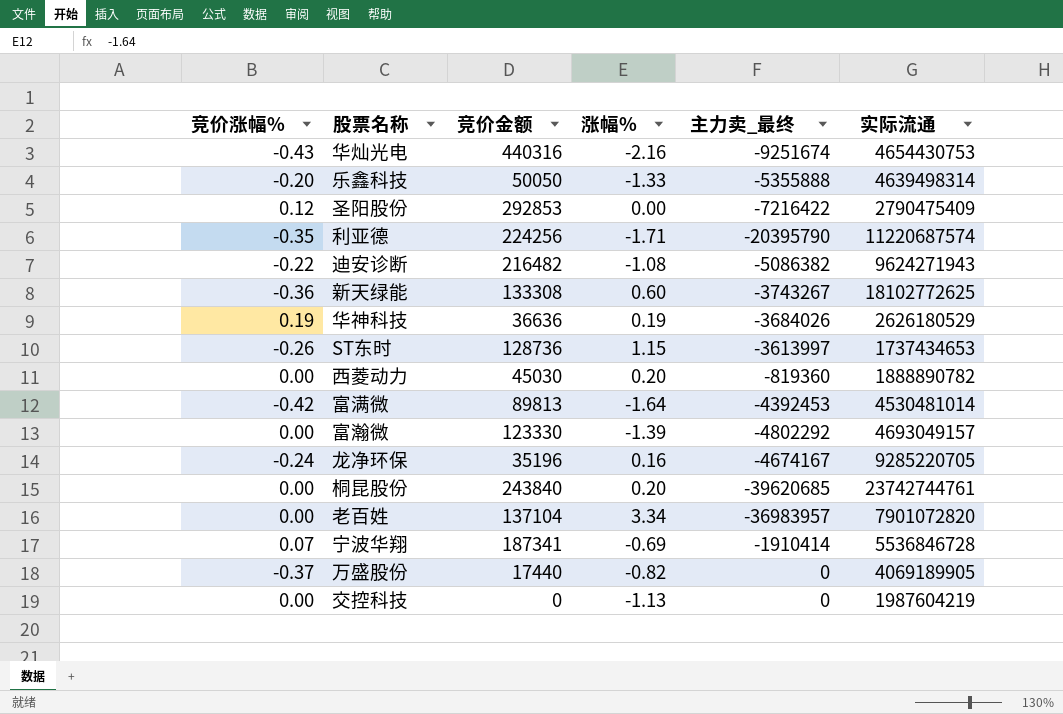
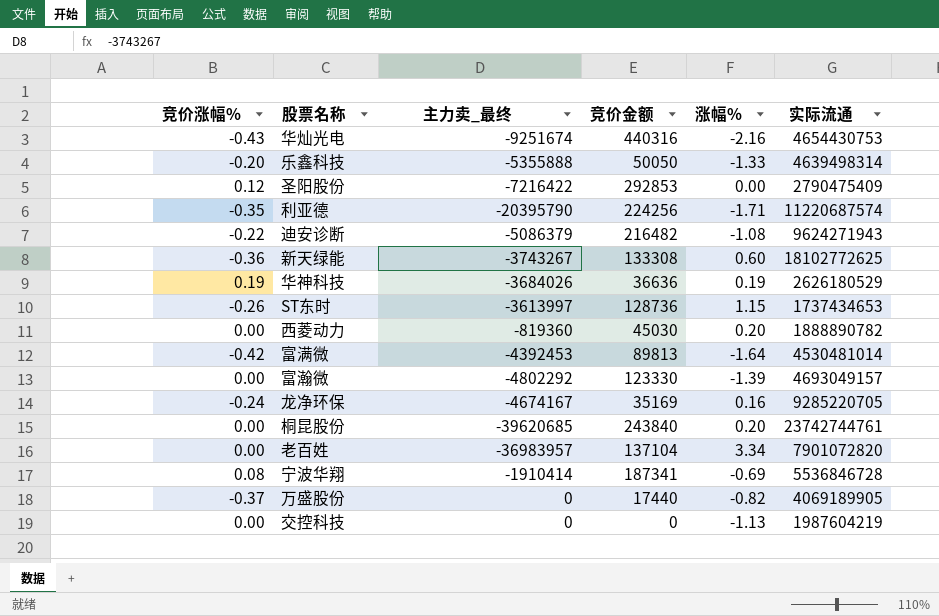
column 主力卖_最终 | position: 5 -> 3
迪安诊断 | 主力卖_最终: -5086382 -> -5086379
龙净环保 | 竞价金额: 35196 -> 35169
宁波华翔 | 竞价涨幅%: 0.07 -> 0.08

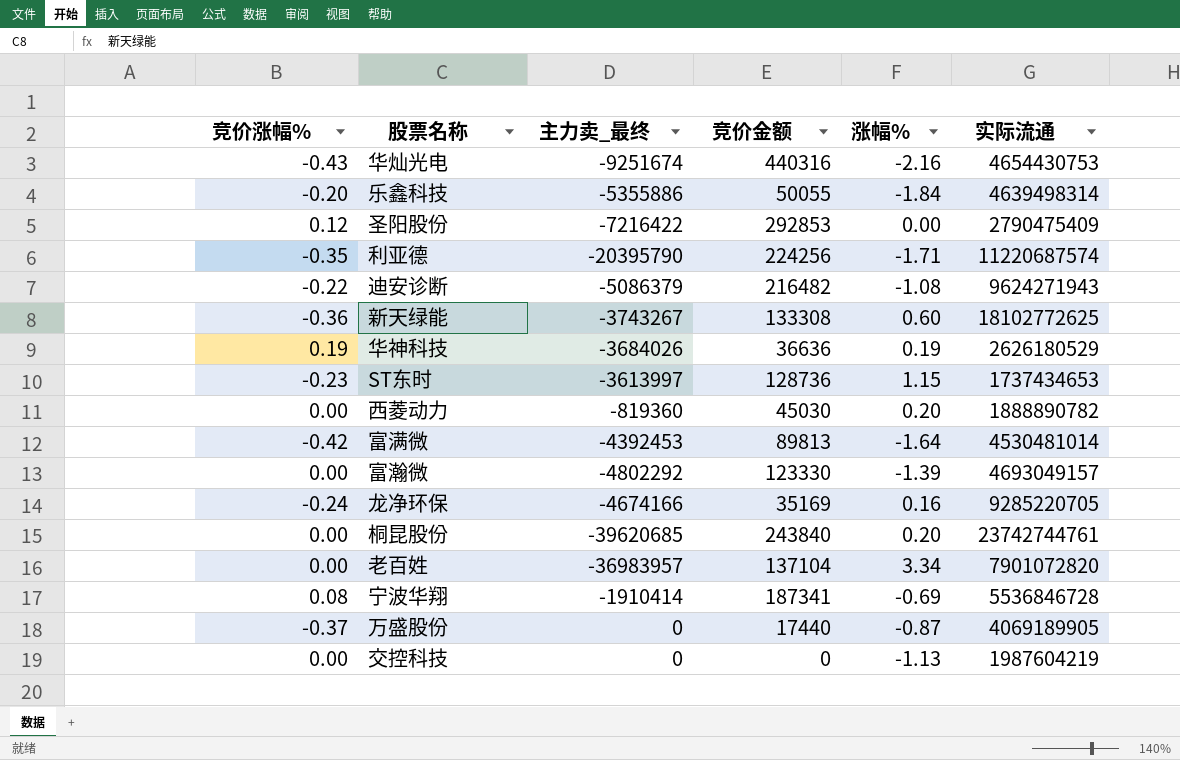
乐鑫科技 | 主力卖_最终: -5355888 -> -5355886
乐鑫科技 | 竞价金额: 50050 -> 50055
乐鑫科技 | 涨幅%: -1.33 -> -1.84
ST东时 | 竞价涨幅%: -0.26 -> -0.23
龙净环保 | 主力卖_最终: -4674167 -> -4674166
万盛股份 | 涨幅%: -0.82 -> -0.87

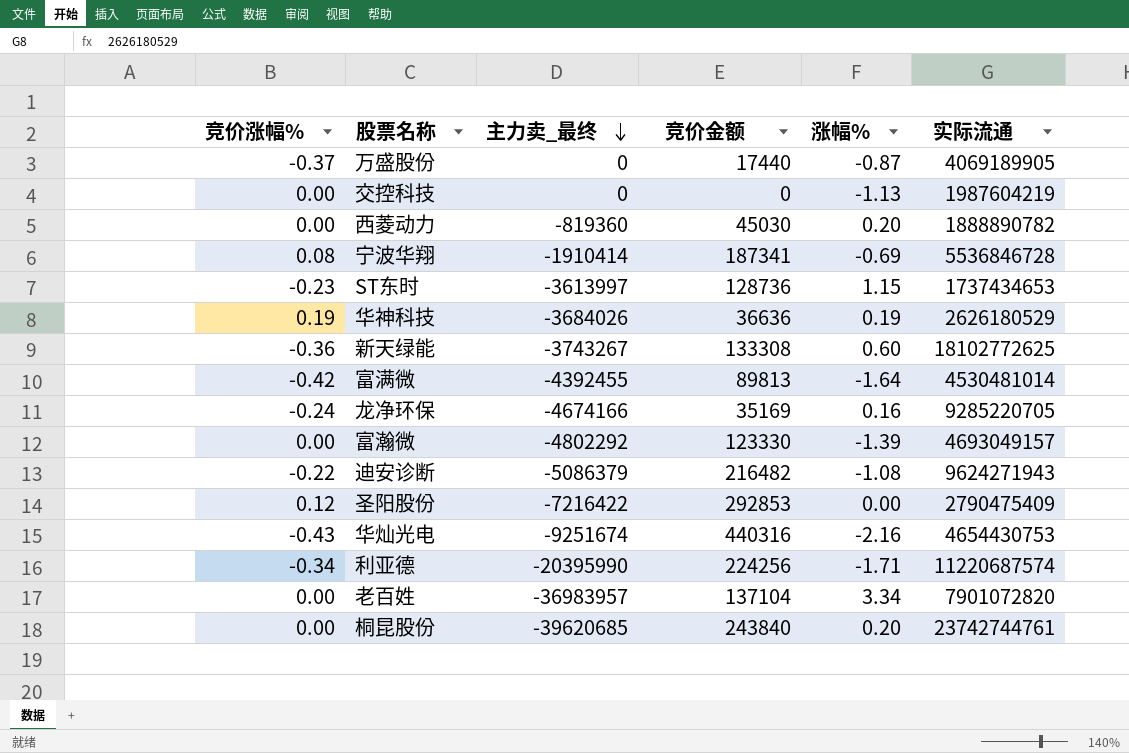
row order: none -> 主力卖_最终 descending
row 乐鑫科技: -0.20 | -5355886 | 50055 | -1.84 | 4639498314 -> none
富满微 | 主力卖_最终: -4392453 -> -4392455
利亚德 | 竞价涨幅%: -0.35 -> -0.34
利亚德 | 主力卖_最终: -20395790 -> -20395990

